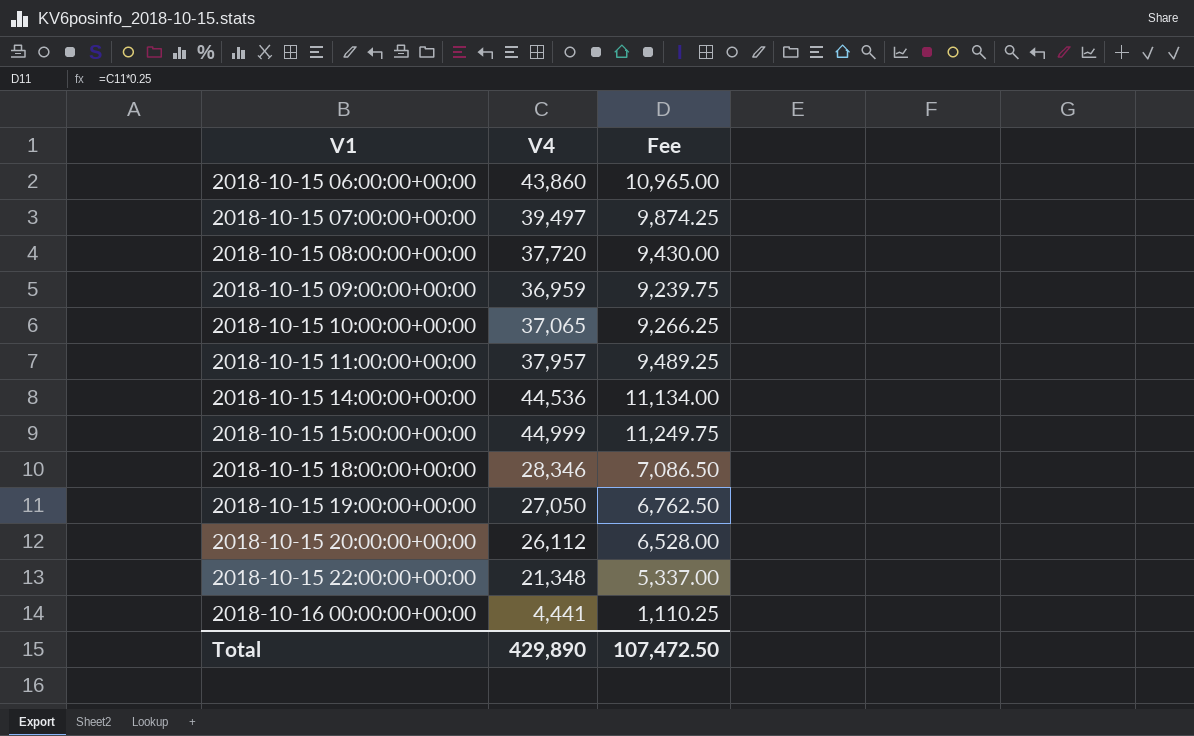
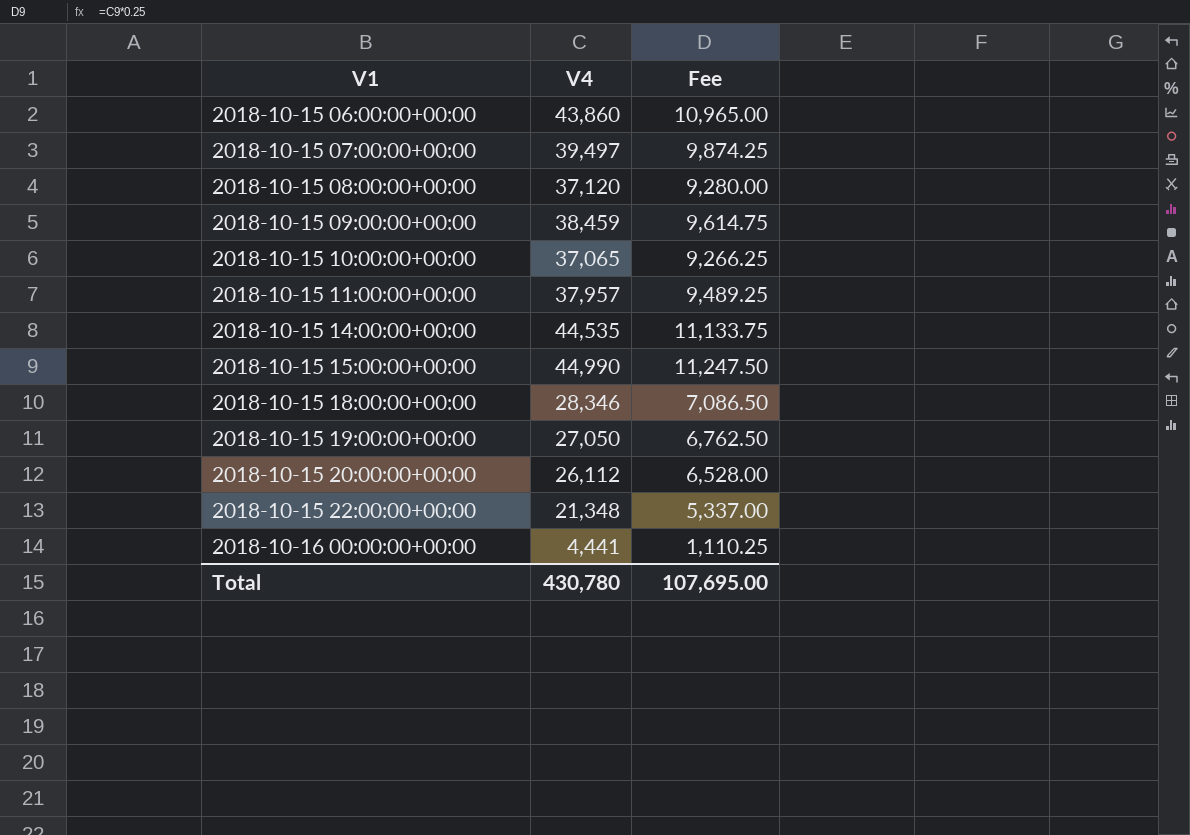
2018-10-15 08:00:00+00:00 | V4: 37,720 -> 37,120
2018-10-15 08:00:00+00:00 | Fee: 9,430.00 -> 9,280.00
2018-10-15 09:00:00+00:00 | V4: 36,959 -> 38,459
2018-10-15 09:00:00+00:00 | Fee: 9,239.75 -> 9,614.75
2018-10-15 14:00:00+00:00 | V4: 44,536 -> 44,535
2018-10-15 14:00:00+00:00 | Fee: 11,134.00 -> 11,133.75
2018-10-15 15:00:00+00:00 | V4: 44,999 -> 44,990
2018-10-15 15:00:00+00:00 | Fee: 11,249.75 -> 11,247.50
Total | V4: 429,890 -> 430,780
Total | Fee: 107,472.50 -> 107,695.00

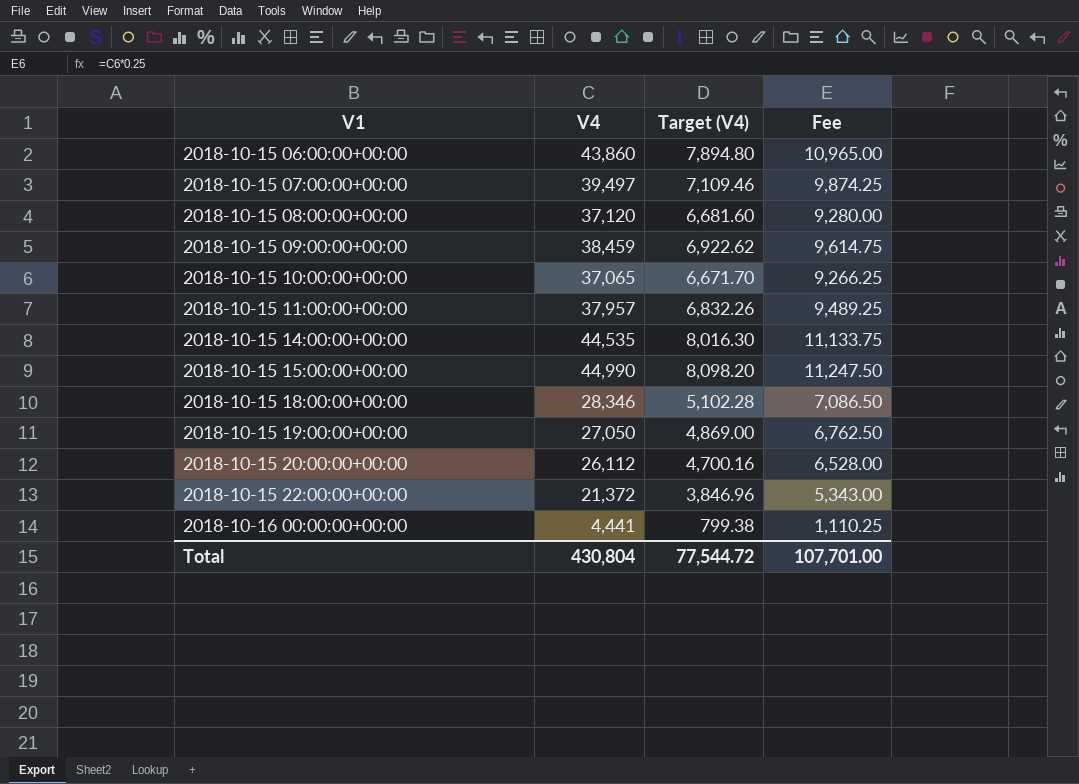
column Target (V4) | formula: none -> [V4] * 0.18
2018-10-15 22:00:00+00:00 | V4: 21,348 -> 21,372
2018-10-15 22:00:00+00:00 | Fee: 5,337.00 -> 5,343.00
Total | V4: 430,780 -> 430,804
Total | Fee: 107,695.00 -> 107,701.00

